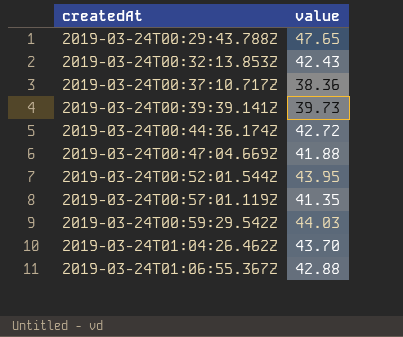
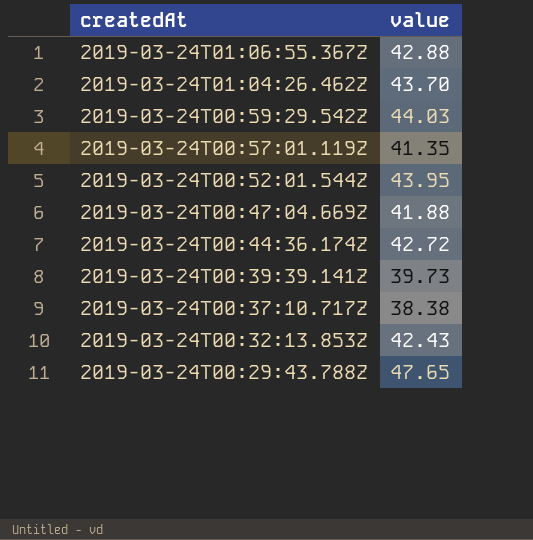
row order: createdAt ascending -> createdAt descending
2019-03-24T00:37:10.717Z | value: 38.36 -> 38.38

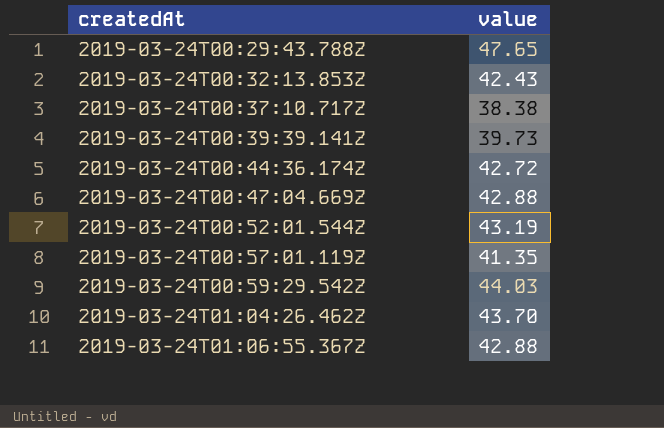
row order: createdAt descending -> createdAt ascending
2019-03-24T00:47:04.669Z | value: 41.88 -> 42.88
2019-03-24T00:52:01.544Z | value: 43.95 -> 43.19

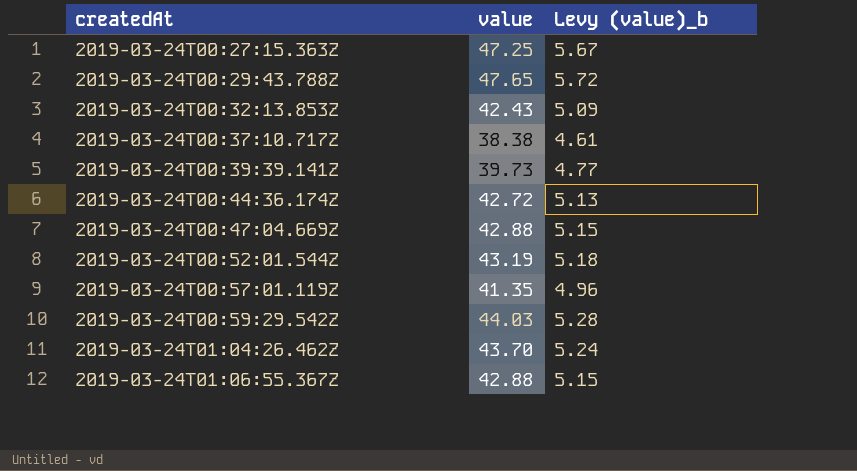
column Levy (value)_b | formula: none -> [value] * 0.12
row 2019-03-24T00:27:15.363Z: none -> 47.25 | 5.67

